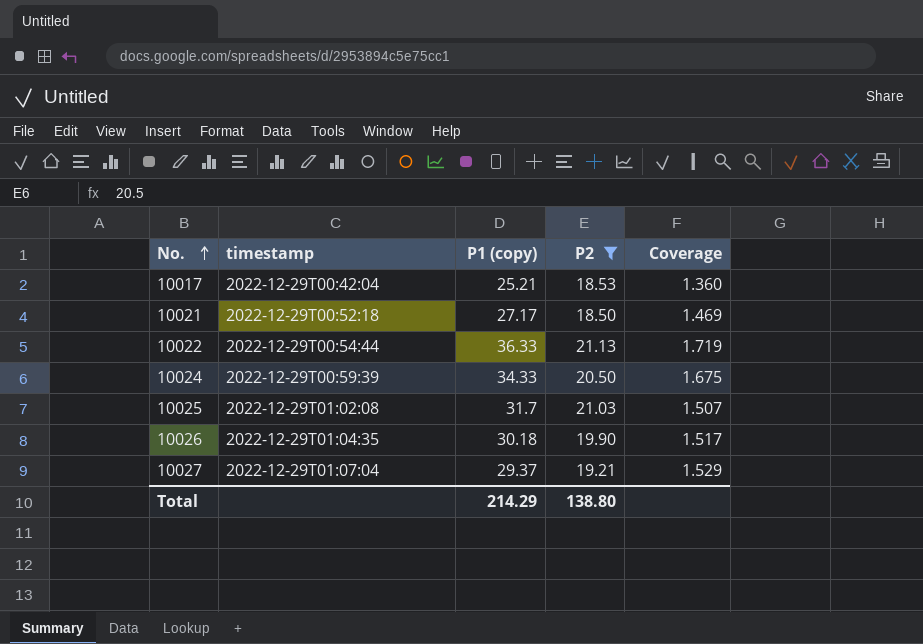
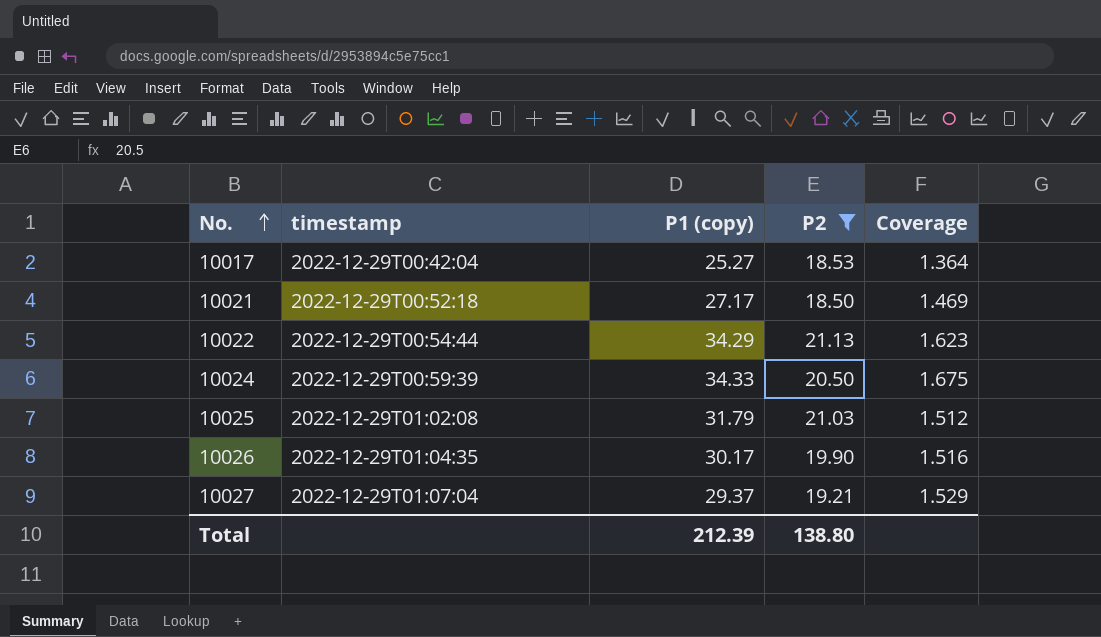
10017 | P1 (copy): 25.21 -> 25.27
10017 | Coverage: 1.360 -> 1.364
10022 | P1 (copy): 36.33 -> 34.29
10022 | Coverage: 1.719 -> 1.623
10025 | P1 (copy): 31.7 -> 31.79
10025 | Coverage: 1.507 -> 1.512
10026 | P1 (copy): 30.18 -> 30.17
10026 | Coverage: 1.517 -> 1.516
Total | P1 (copy): 214.29 -> 212.39

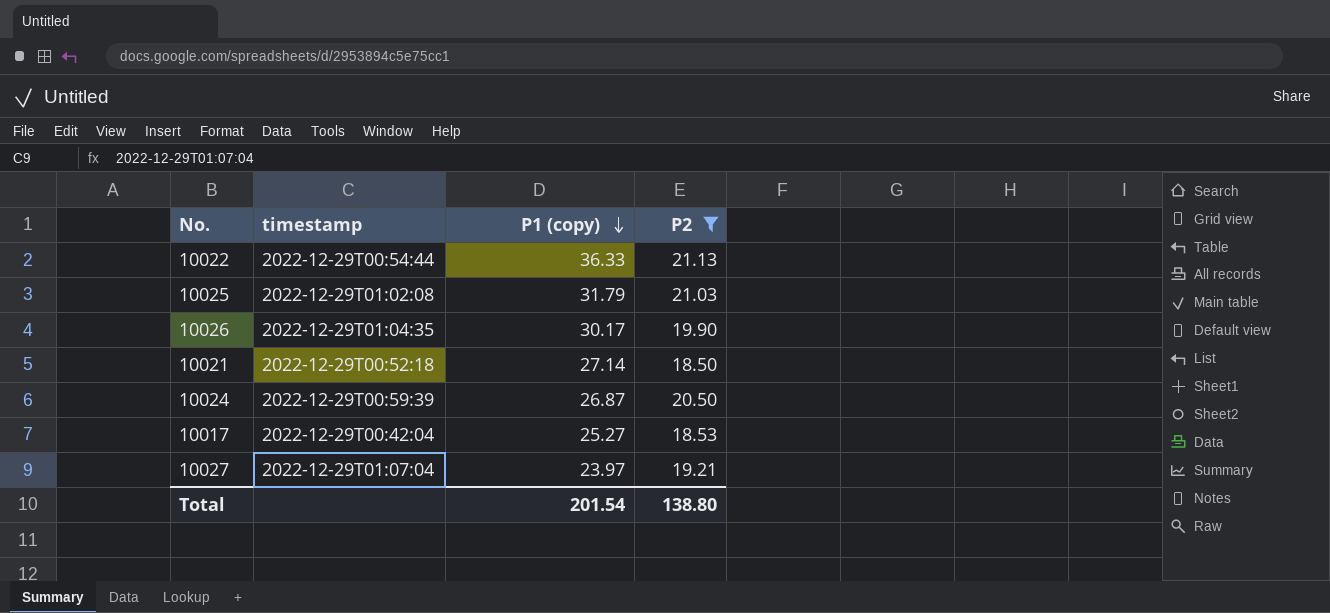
row order: No. ascending -> P1 (copy) descending
column Coverage | formula: [P1 (copy)] / [P2] -> none
10022 | P1 (copy): 34.29 -> 36.33
10021 | P1 (copy): 27.17 -> 27.14
10024 | P1 (copy): 34.33 -> 26.87
10027 | P1 (copy): 29.37 -> 23.97
Total | P1 (copy): 212.39 -> 201.54

